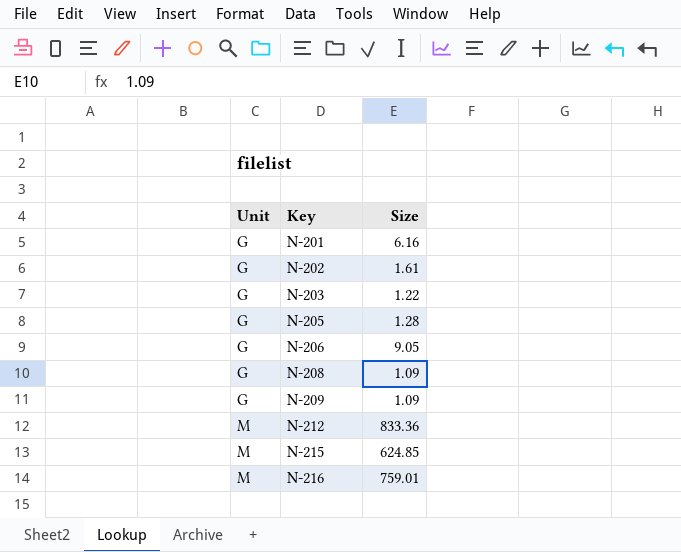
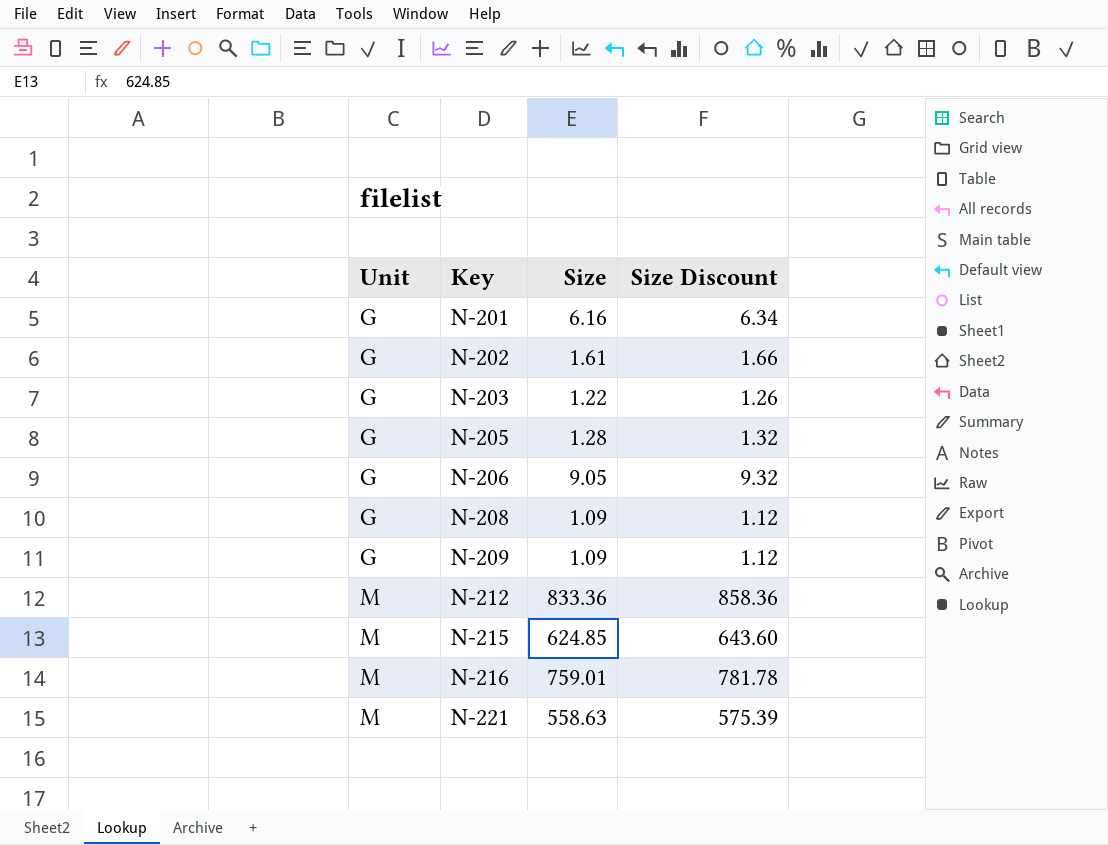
column Size Discount | formula: none -> [Size] * 1.03
row N-221: none -> M | 558.63 | 575.39

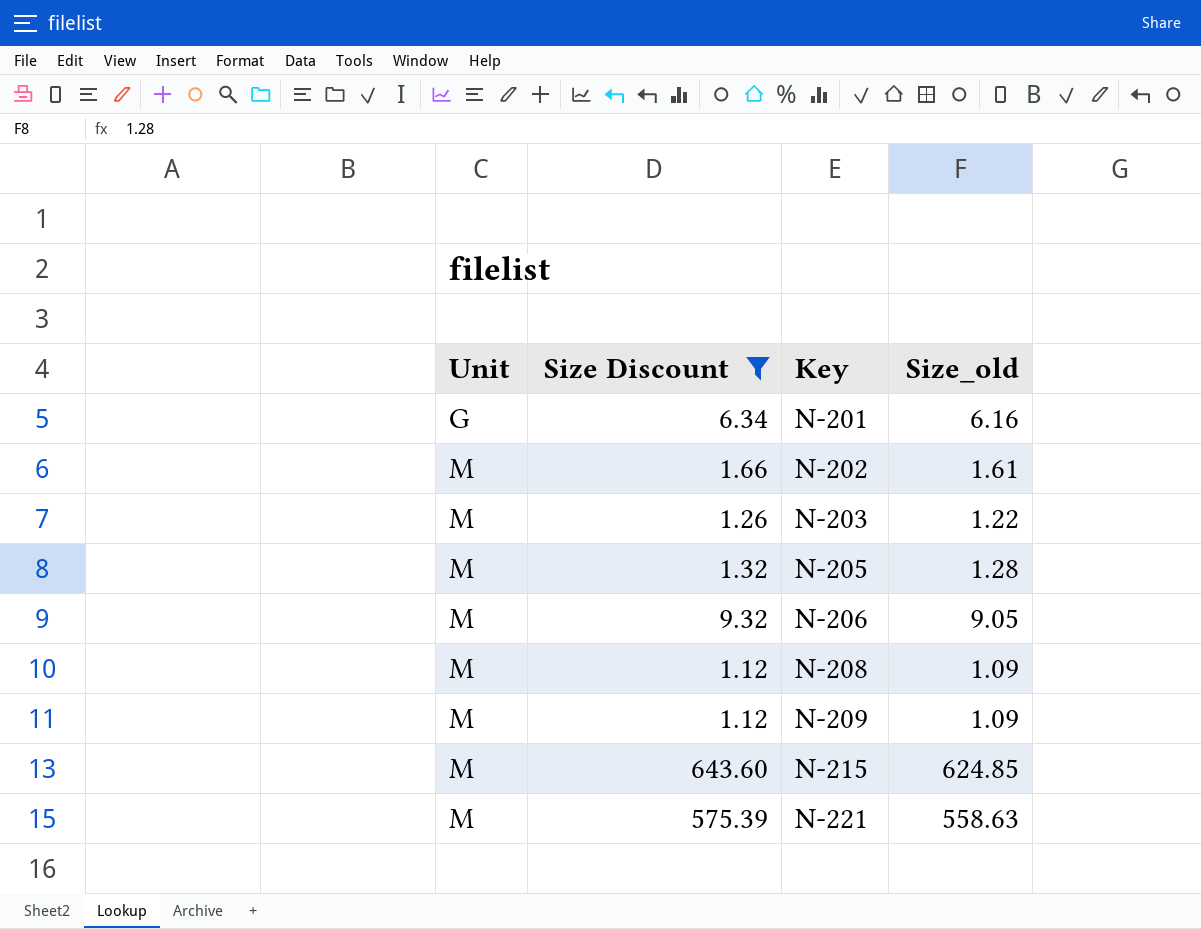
filter: none -> Size Discount <= 643.60
column Size Discount | position: 4 -> 2
column name: Size -> Size_old
N-202 | Unit: G -> M
N-203 | Unit: G -> M
N-205 | Unit: G -> M
N-206 | Unit: G -> M
N-208 | Unit: G -> M
N-209 | Unit: G -> M

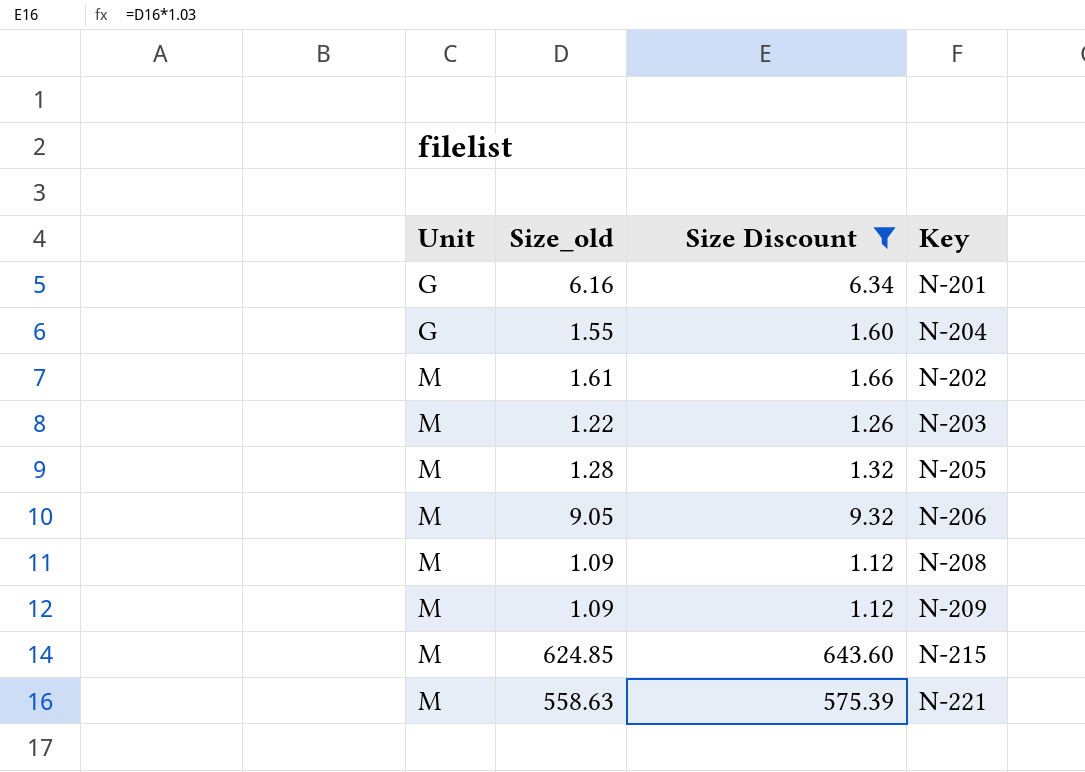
column Size_old | position: 4 -> 2
row N-204: none -> G | 1.55 | 1.60

